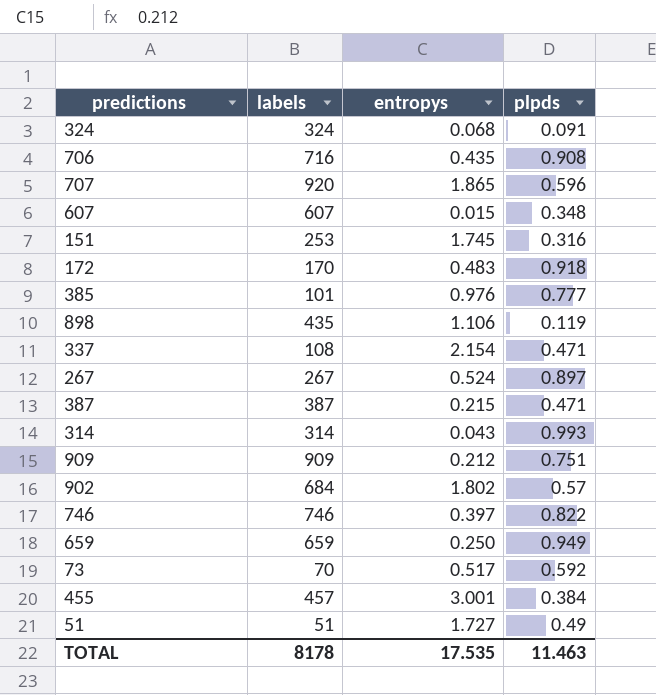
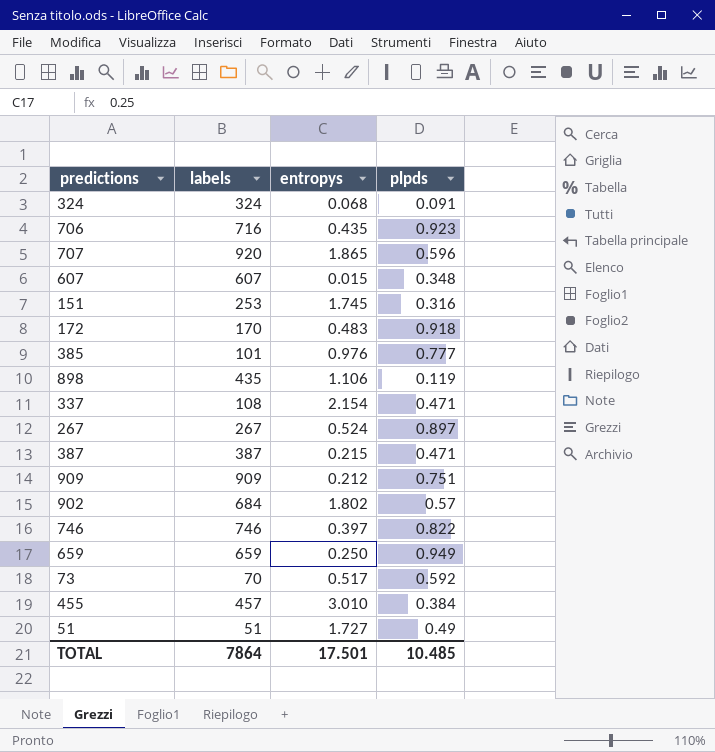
row 314: 314 | 0.043 | 0.993 -> none
706 | plpds: 0.908 -> 0.923
455 | entropys: 3.001 -> 3.010
TOTAL | labels: 8178 -> 7864
TOTAL | entropys: 17.535 -> 17.501
TOTAL | plpds: 11.463 -> 10.485

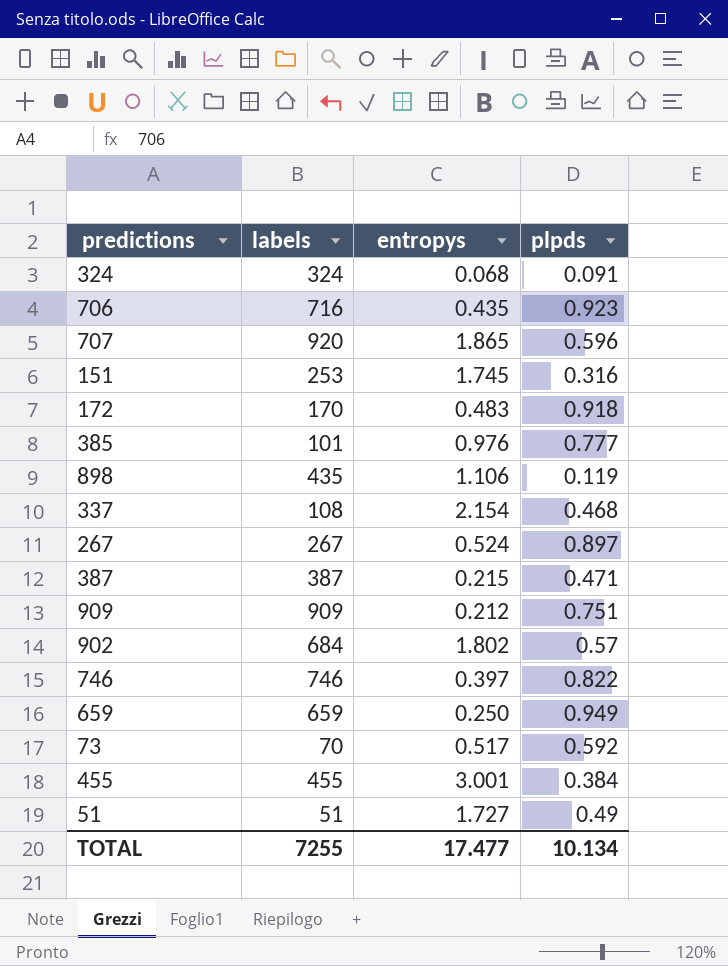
row 607: 607 | 0.015 | 0.348 -> none
337 | plpds: 0.471 -> 0.468
455 | labels: 457 -> 455
455 | entropys: 3.010 -> 3.001
TOTAL | labels: 7864 -> 7255
TOTAL | entropys: 17.501 -> 17.477
TOTAL | plpds: 10.485 -> 10.134

